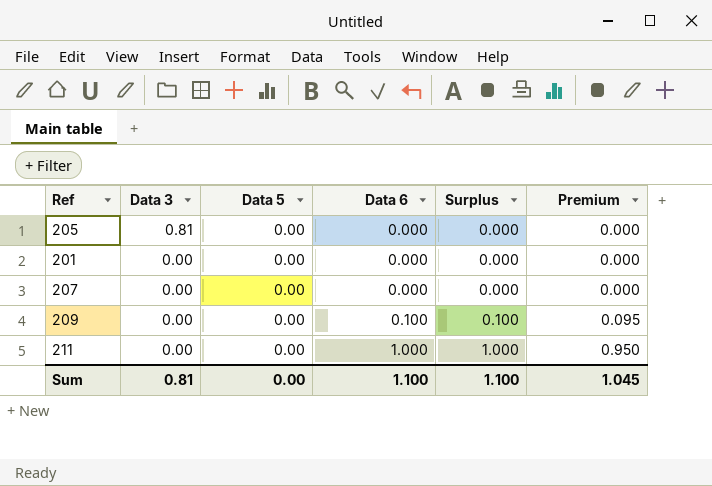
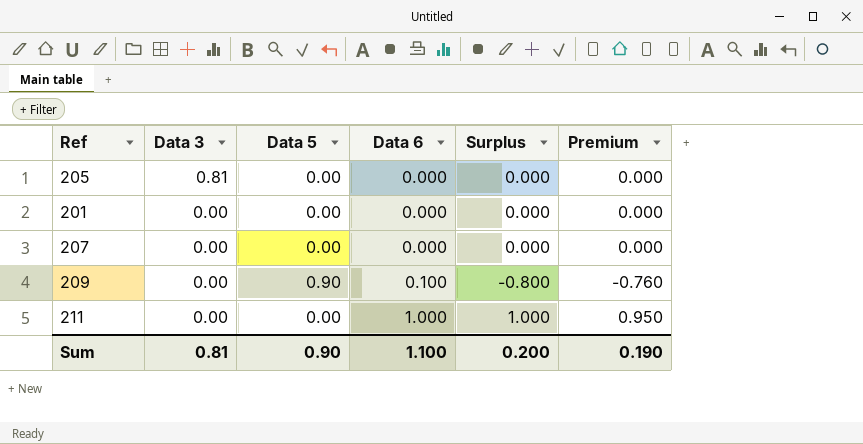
209 | Data 5: 0.00 -> 0.90
209 | Surplus: 0.100 -> -0.800
209 | Premium: 0.095 -> -0.760
Sum | Data 5: 0.00 -> 0.90
Sum | Surplus: 1.100 -> 0.200
Sum | Premium: 1.045 -> 0.190

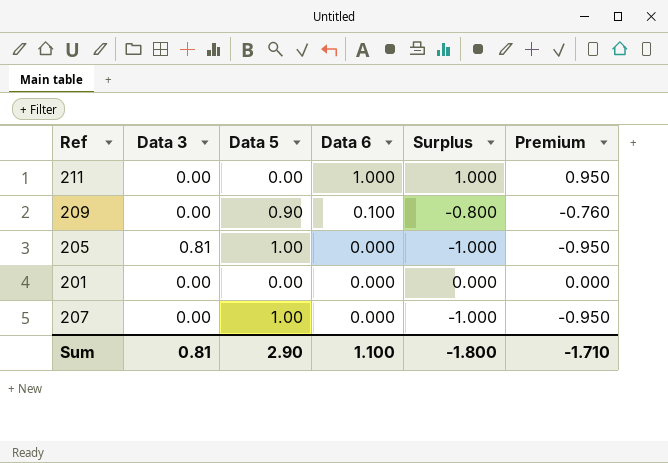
row order: Data 3 descending -> Data 6 descending
205 | Data 5: 0.00 -> 1.00
205 | Surplus: 0.000 -> -1.000
205 | Premium: 0.000 -> -0.950
207 | Data 5: 0.00 -> 1.00
207 | Surplus: 0.000 -> -1.000
207 | Premium: 0.000 -> -0.950
Sum | Data 5: 0.90 -> 2.90
Sum | Surplus: 0.200 -> -1.800
Sum | Premium: 0.190 -> -1.710

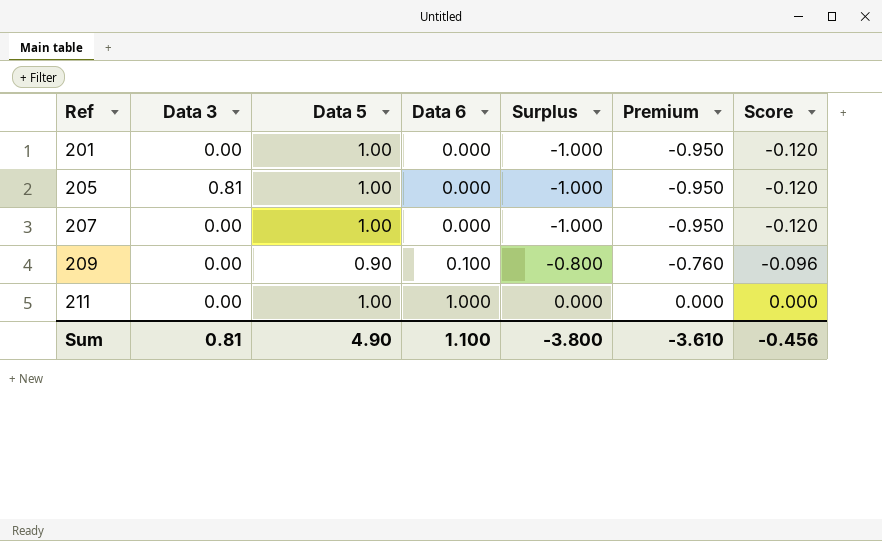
row order: Data 6 descending -> Ref ascending
column Score | formula: none -> [Surplus] * 0.12
201 | Data 5: 0.00 -> 1.00
201 | Surplus: 0.000 -> -1.000
201 | Premium: 0.000 -> -0.950
211 | Data 5: 0.00 -> 1.00
211 | Surplus: 1.000 -> 0.000
211 | Premium: 0.950 -> 0.000
Sum | Data 5: 2.90 -> 4.90
Sum | Surplus: -1.800 -> -3.800
Sum | Premium: -1.710 -> -3.610

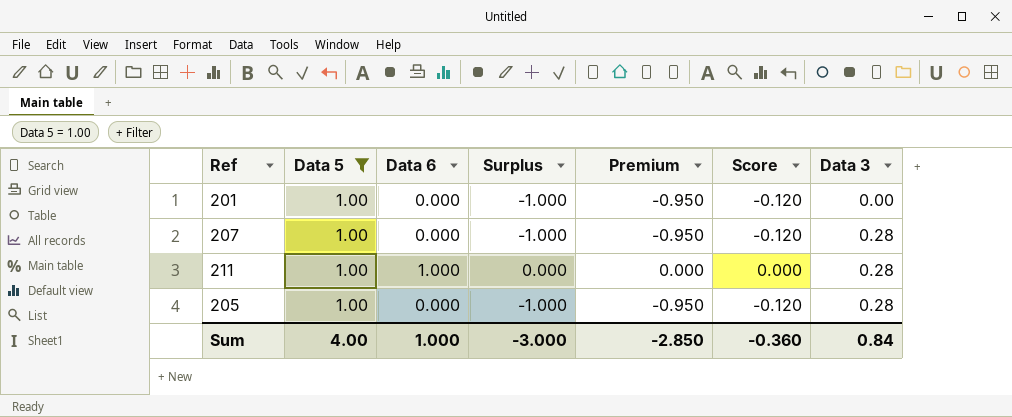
filter: none -> Data 5 = 1.00
row order: Ref ascending -> Data 3 ascending
column Data 3 | position: 2 -> 7
207 | Data 3: 0.00 -> 0.28
211 | Data 3: 0.00 -> 0.28
205 | Data 3: 0.81 -> 0.28
Sum | Data 5: 4.90 -> 4.00
Sum | Data 6: 1.100 -> 1.000
Sum | Surplus: -3.800 -> -3.000
Sum | Premium: -3.610 -> -2.850
Sum | Score: -0.456 -> -0.360
Sum | Data 3: 0.81 -> 0.84

